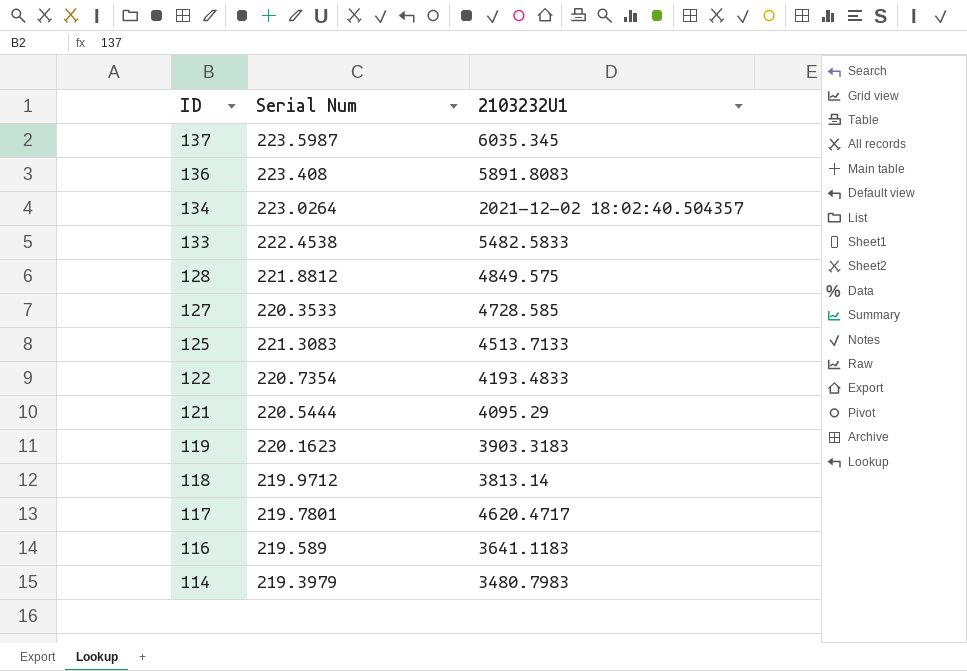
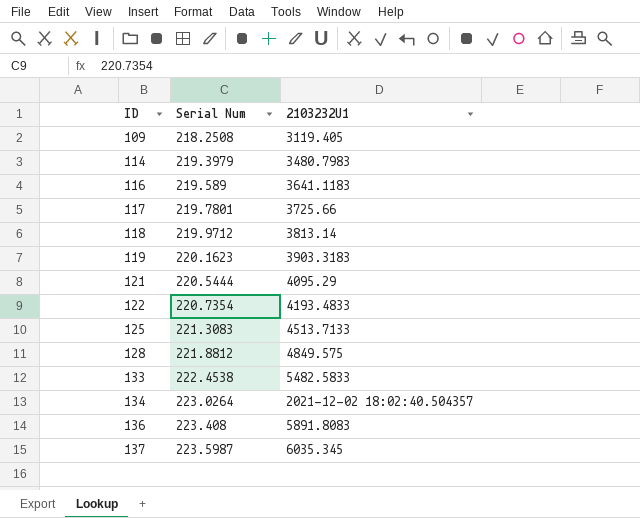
row order: ID descending -> ID ascending
row 127: 220.3533 | 4728.585 -> none
row 109: none -> 218.2508 | 3119.405
117 | 2103232U1: 4620.4717 -> 3725.66

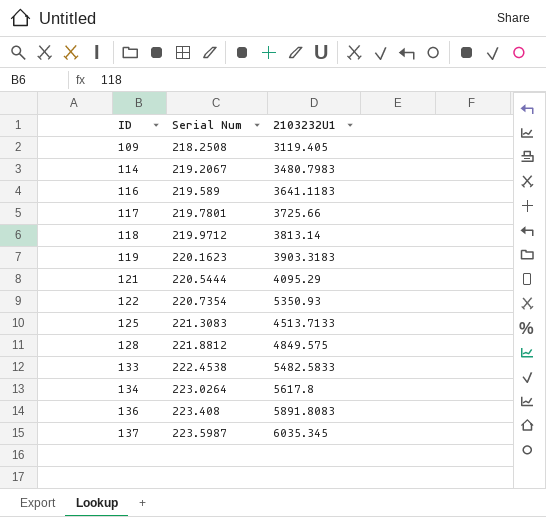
114 | Serial Num: 219.3979 -> 219.2067
122 | 2103232U1: 4193.4833 -> 5350.93
134 | 2103232U1: 2021-12-02 18:02:40.504357 -> 5617.8

